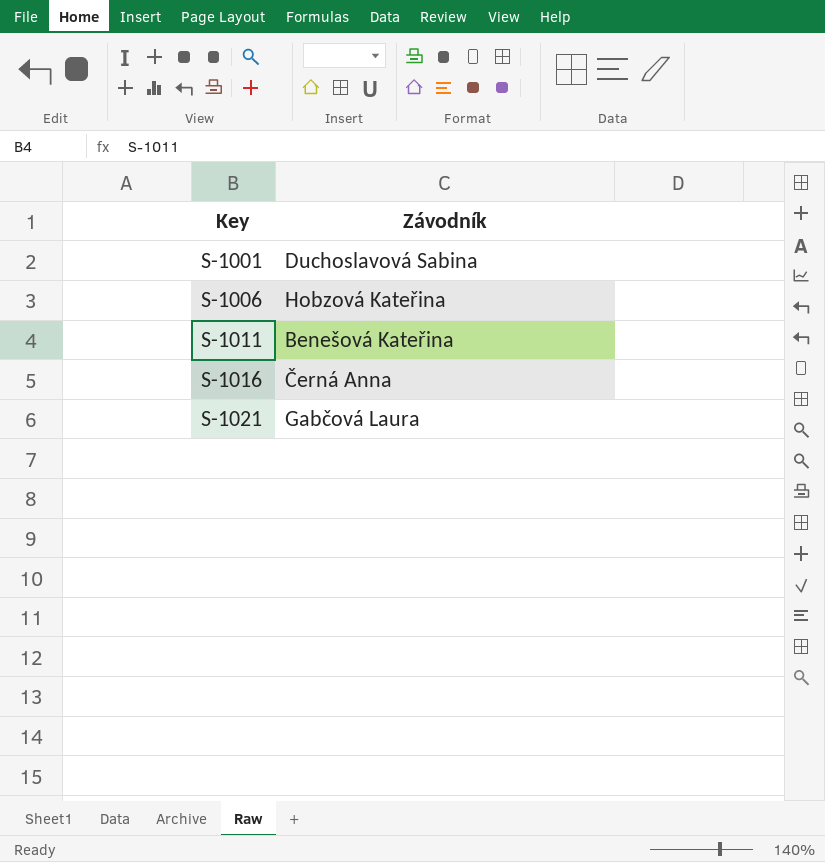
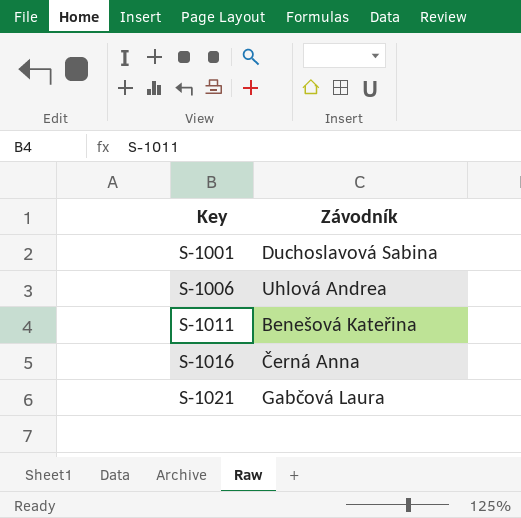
S-1006 | Závodník: Hobzová Kateřina -> Uhlová Andrea

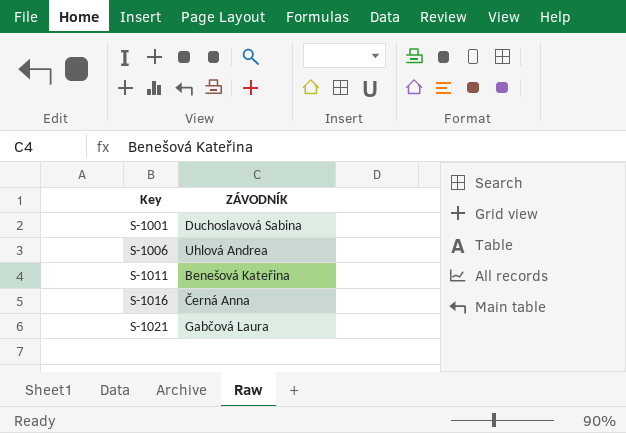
column name: Závodník -> ZÁVODNÍK

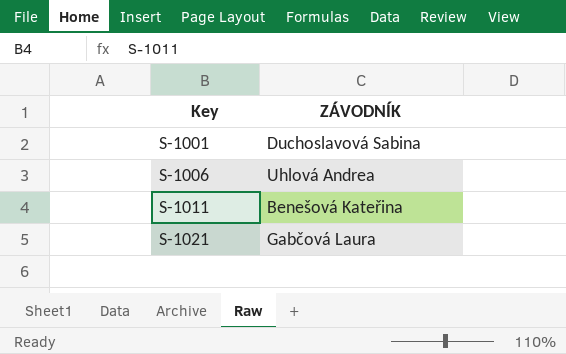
row S-1016: Černá Anna -> none

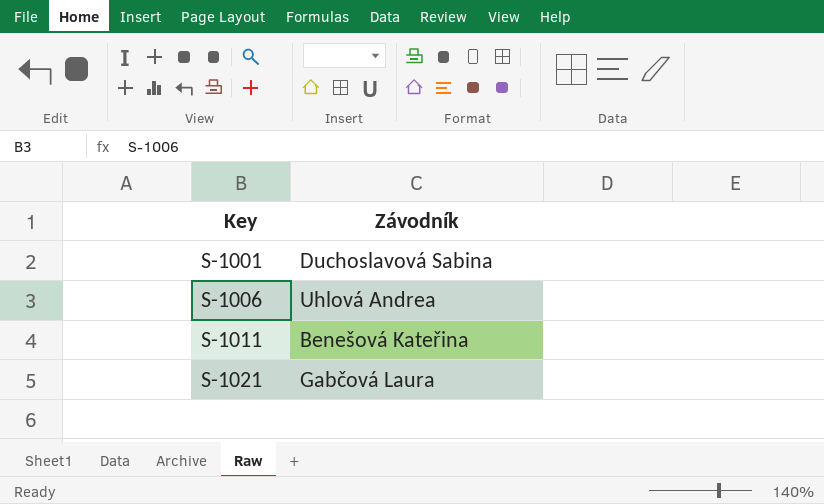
column name: ZÁVODNÍK -> Závodník

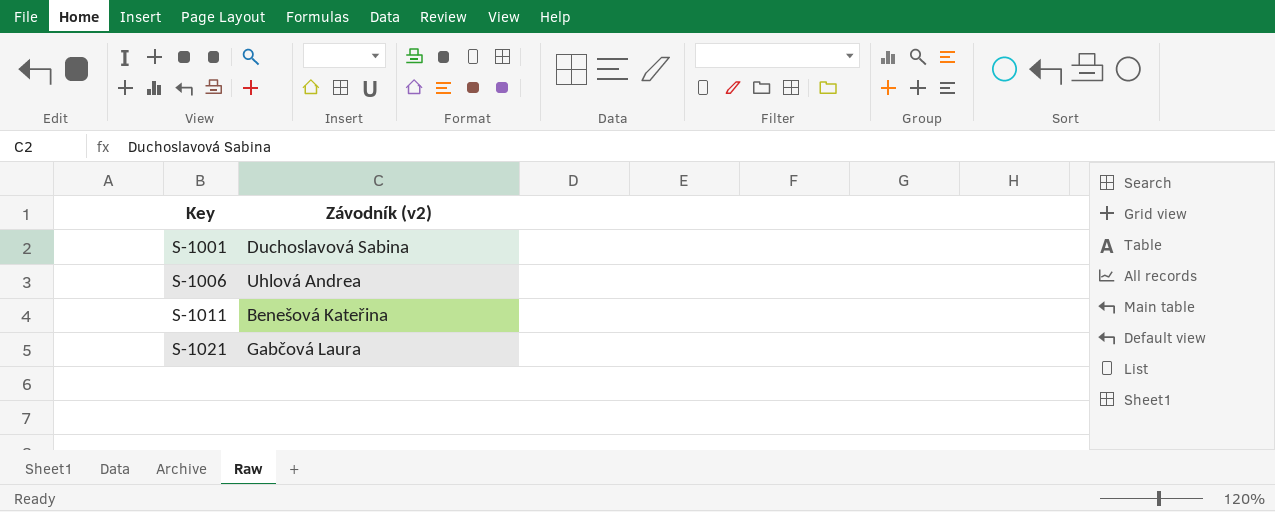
column name: Závodník -> Závodník (v2)

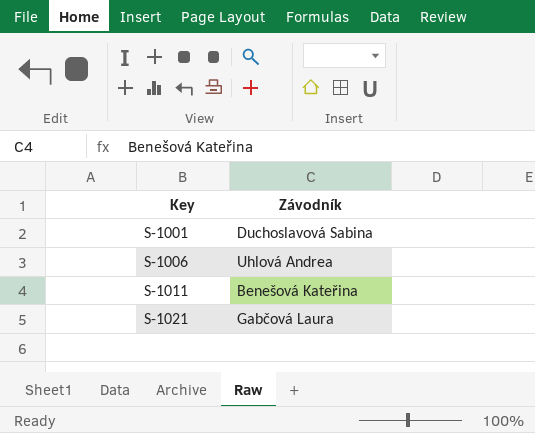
column name: Závodník (v2) -> Závodník

